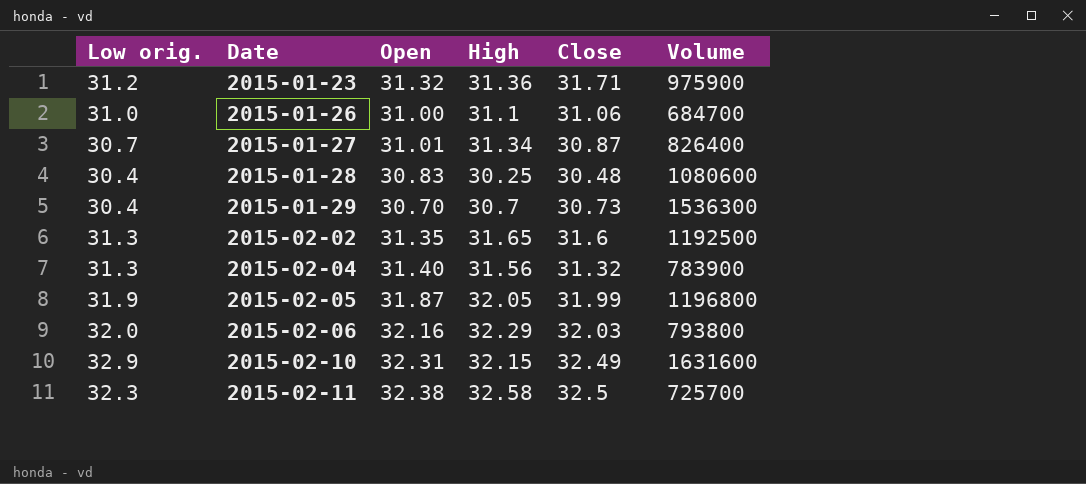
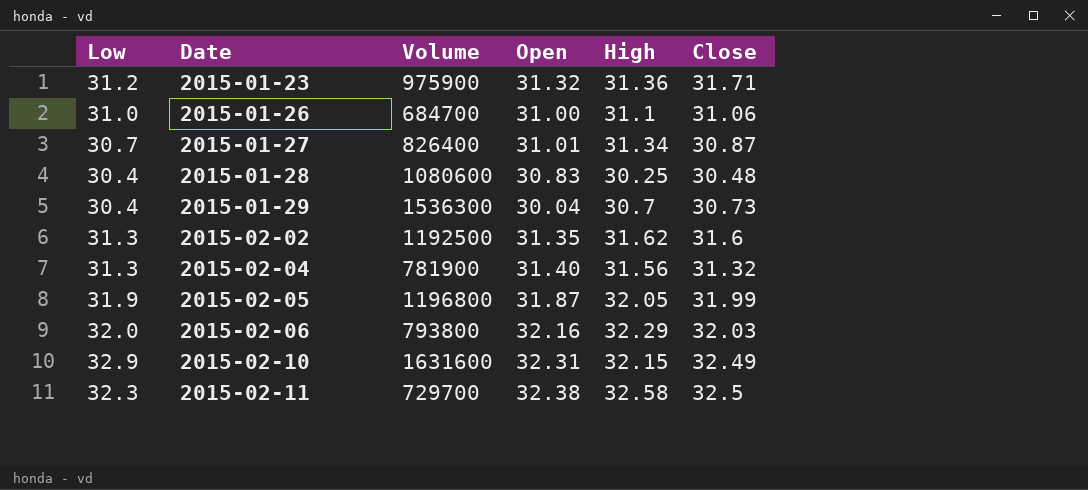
column name: Low orig. -> Low
column Volume | position: 6 -> 3
2015-01-29 | Open: 30.70 -> 30.04
2015-02-02 | High: 31.65 -> 31.62
2015-02-04 | Volume: 783900 -> 781900
2015-02-11 | Volume: 725700 -> 729700

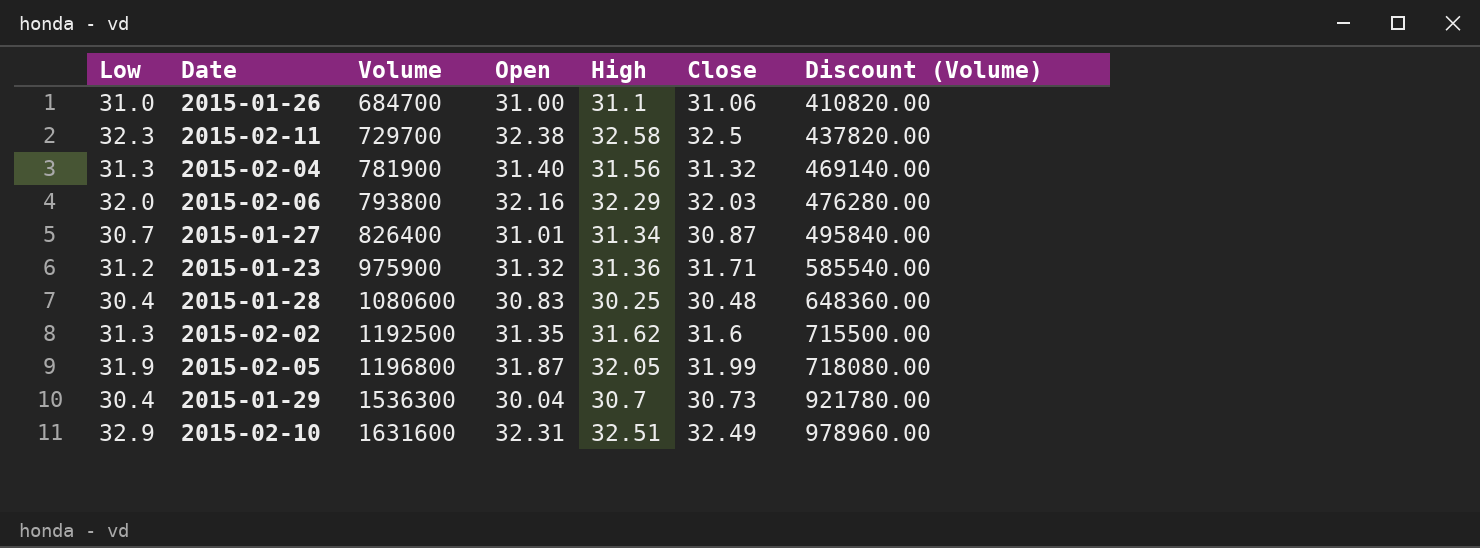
row order: Date ascending -> Volume ascending
column Discount (Volume) | formula: none -> [Volume] * 0.6
2015-02-10 | High: 32.15 -> 32.51

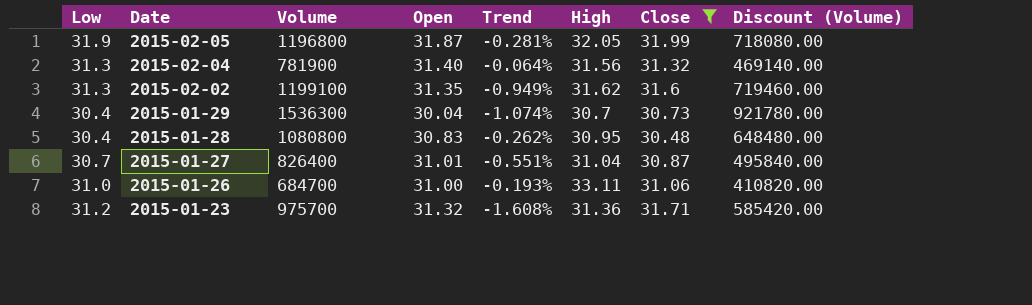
filter: none -> Close <= 31.99
row order: Volume ascending -> Date descending
column Trend | formula: none -> ([Low] - [Close]) / [Close]
2015-02-02 | Volume: 1192500 -> 1199100
2015-02-02 | Discount (Volume): 715500.00 -> 719460.00
2015-01-28 | Volume: 1080600 -> 1080800
2015-01-28 | High: 30.25 -> 30.95
2015-01-28 | Discount (Volume): 648360.00 -> 648480.00
2015-01-27 | High: 31.34 -> 31.04
2015-01-26 | High: 31.1 -> 33.11
2015-01-23 | Volume: 975900 -> 975700
2015-01-23 | Discount (Volume): 585540.00 -> 585420.00

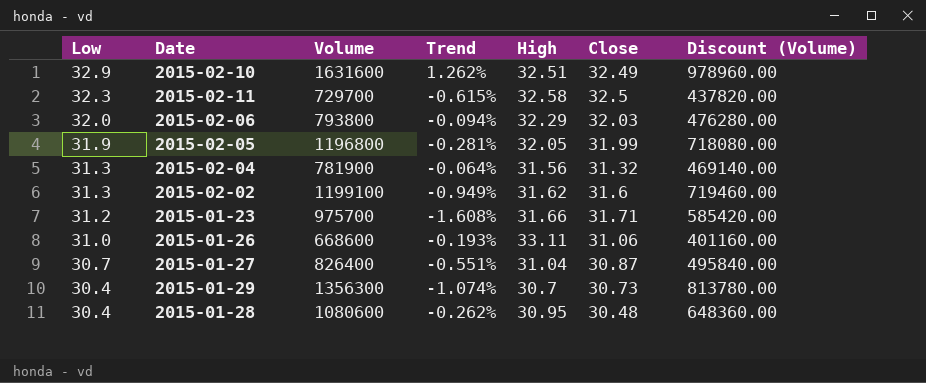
filter: Close <= 31.99 -> none
row order: Date descending -> Low descending
column Open | position: 4 -> none
2015-01-23 | High: 31.36 -> 31.66
2015-01-26 | Volume: 684700 -> 668600
2015-01-26 | Discount (Volume): 410820.00 -> 401160.00
2015-01-29 | Volume: 1536300 -> 1356300
2015-01-29 | Discount (Volume): 921780.00 -> 813780.00
2015-01-28 | Volume: 1080800 -> 1080600
2015-01-28 | Discount (Volume): 648480.00 -> 648360.00

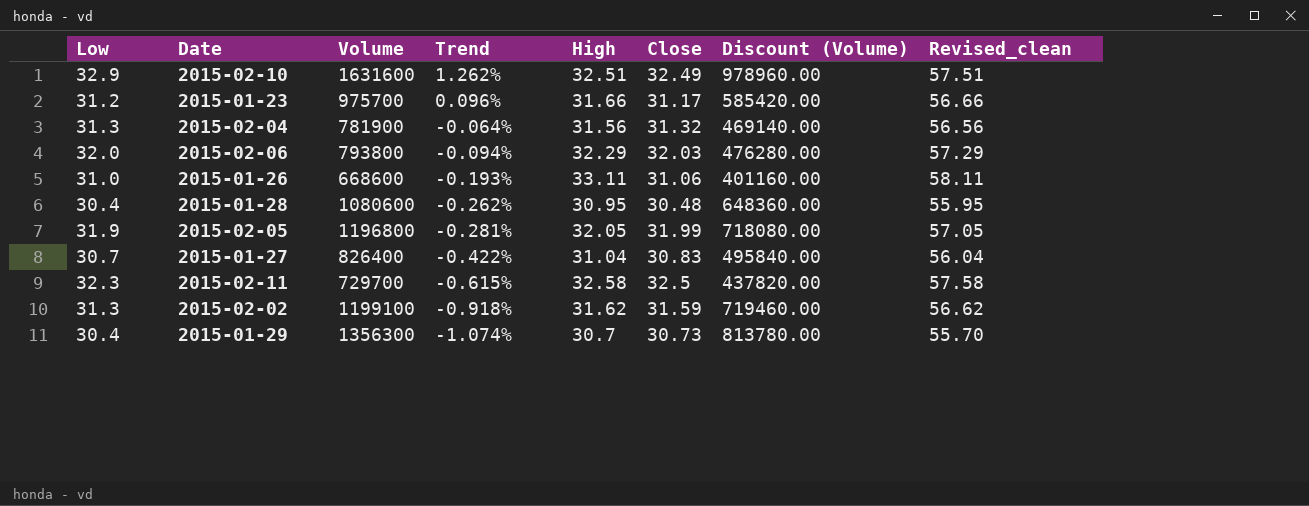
row order: Low descending -> Trend descending
column Revised_clean | formula: none -> [High] + 25
2015-01-23 | Trend: -1.608% -> 0.096%
2015-01-23 | Close: 31.71 -> 31.17
2015-01-27 | Trend: -0.551% -> -0.422%
2015-01-27 | Close: 30.87 -> 30.83
2015-02-02 | Trend: -0.949% -> -0.918%
2015-02-02 | Close: 31.6 -> 31.59

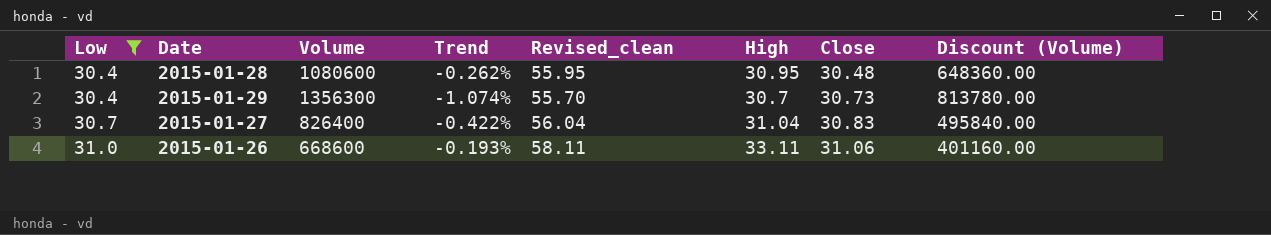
filter: none -> Low <= 31.0
row order: Trend descending -> Low ascending
column Revised_clean | position: 8 -> 5

